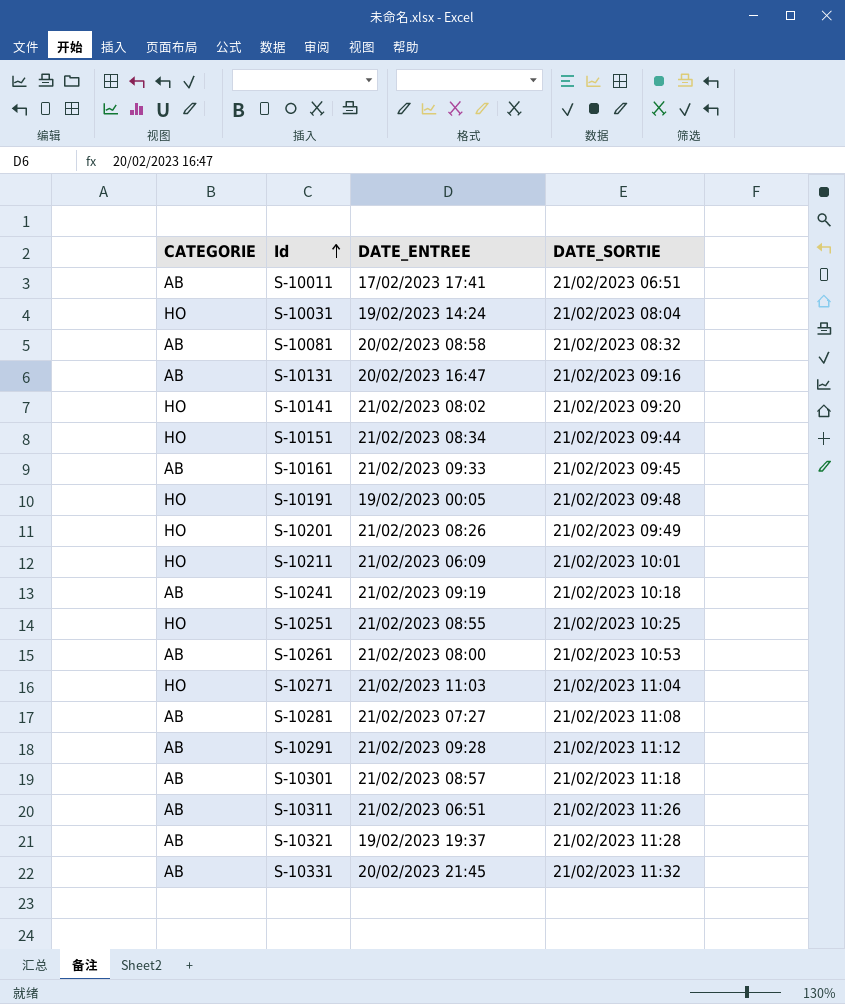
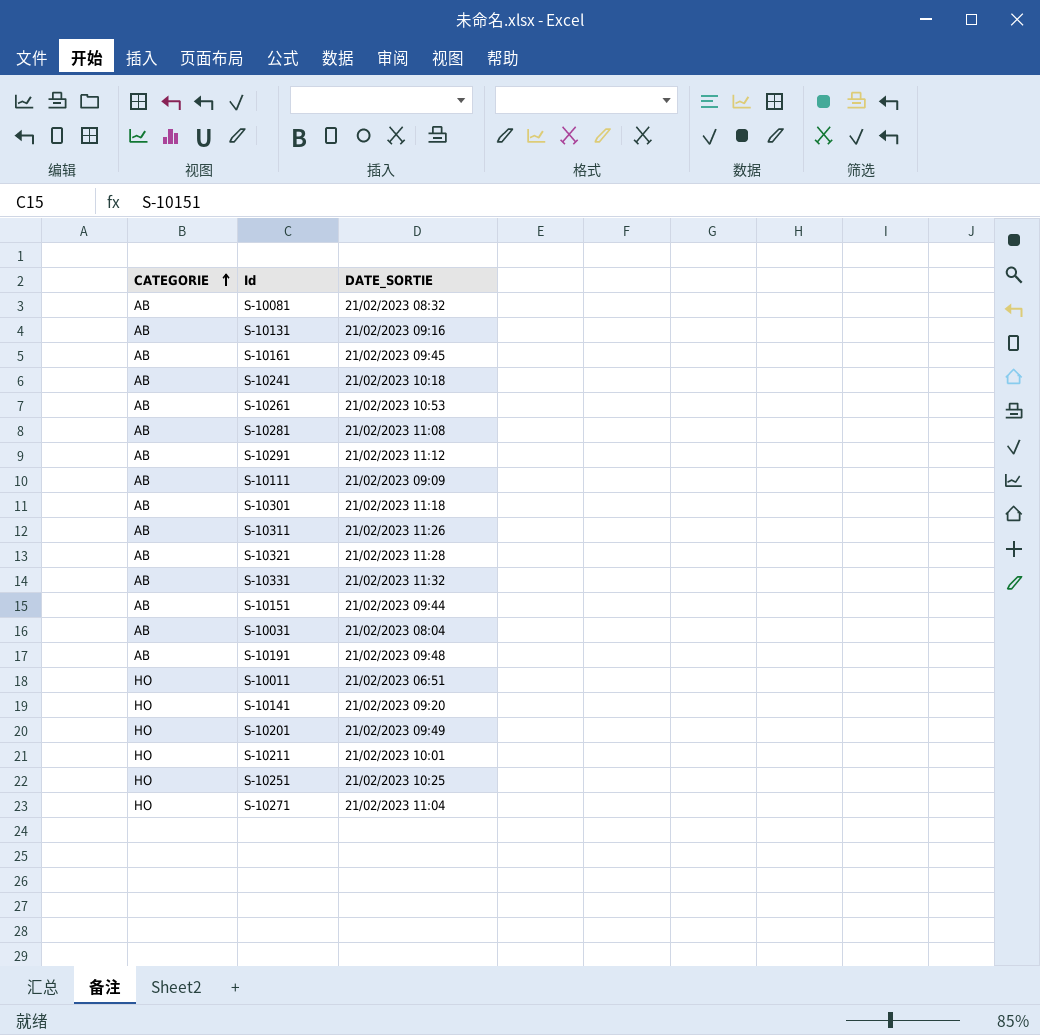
row order: Id ascending -> CATEGORIE ascending
column DATE_ENTREE | position: 3 -> none
row S-10111: none -> AB | 21/02/2023 09:09
S-10151 | CATEGORIE: HO -> AB
S-10031 | CATEGORIE: HO -> AB
S-10191 | CATEGORIE: HO -> AB
S-10011 | CATEGORIE: AB -> HO

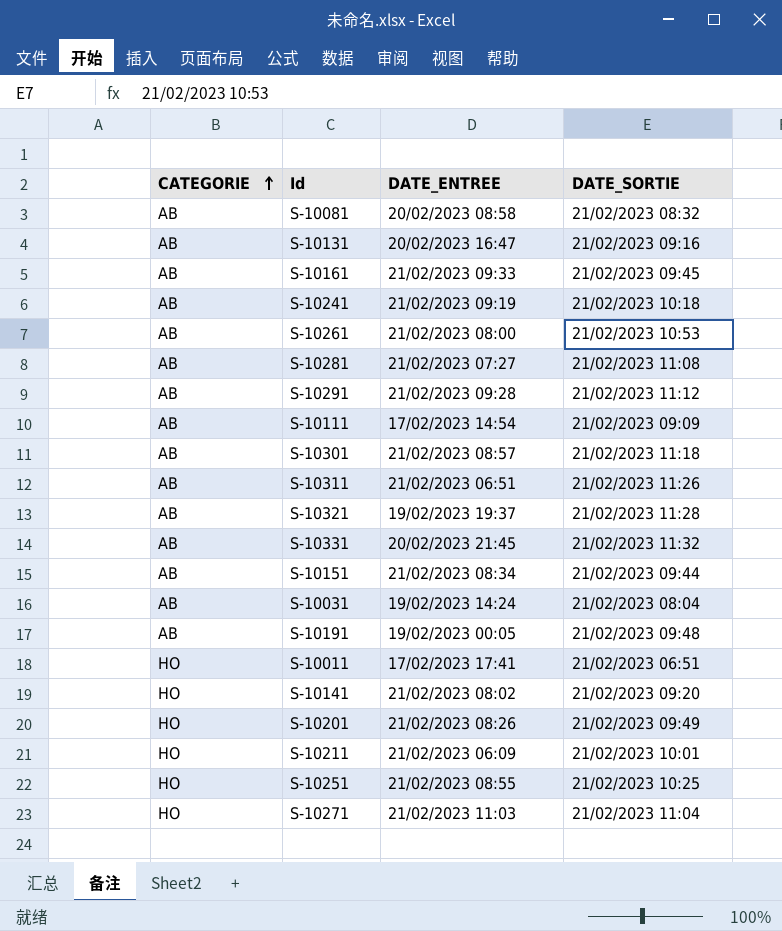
column DATE_ENTREE | position: none -> 3

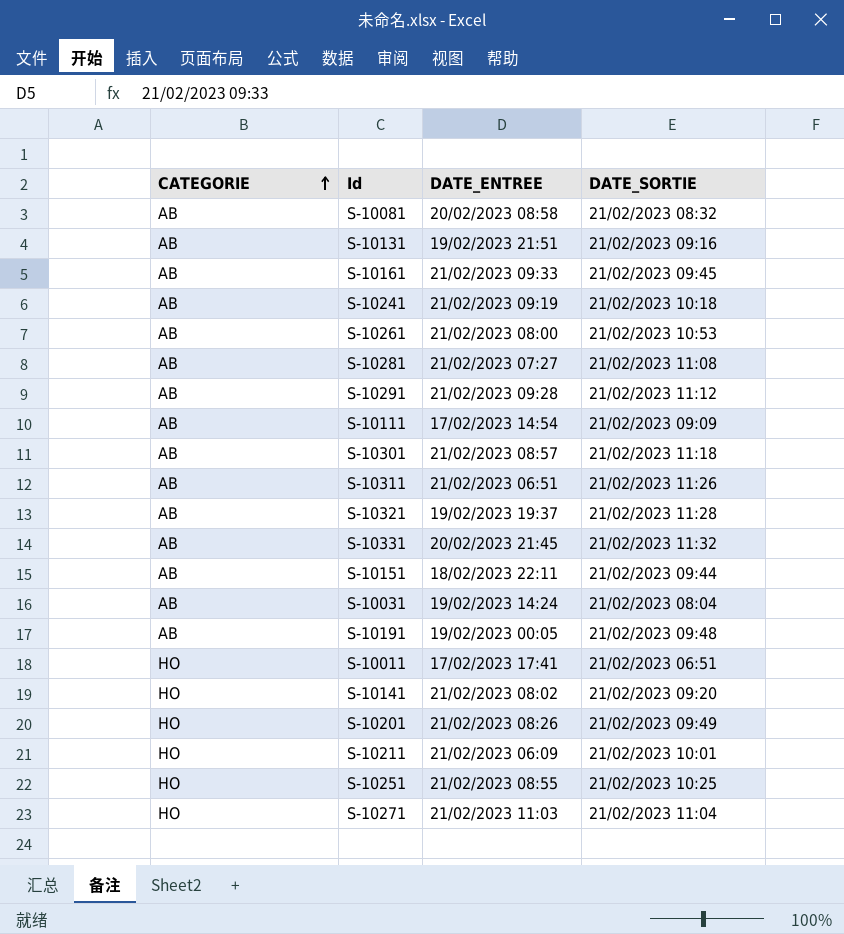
S-10131 | DATE_ENTREE: 20/02/2023 16:47 -> 19/02/2023 21:51
S-10151 | DATE_ENTREE: 21/02/2023 08:34 -> 18/02/2023 22:11

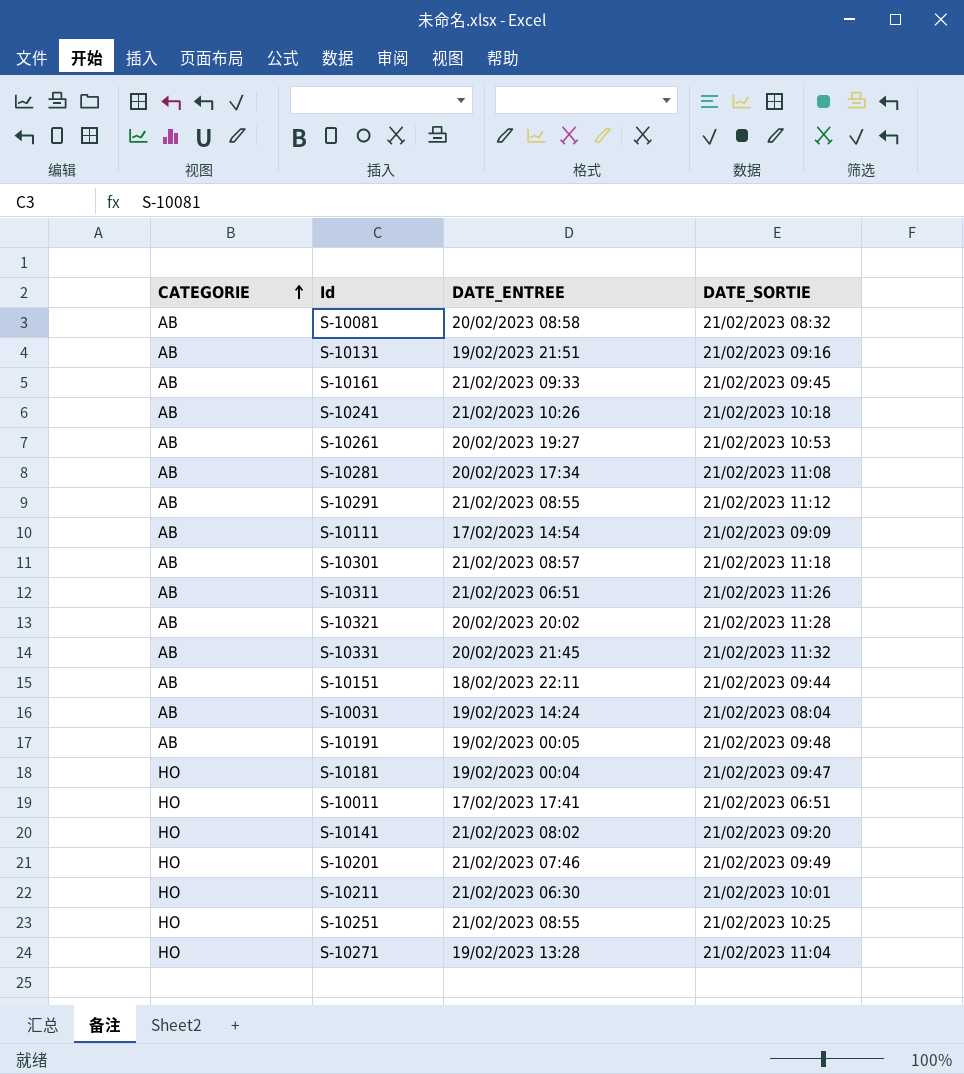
S-10241 | DATE_ENTREE: 21/02/2023 09:19 -> 21/02/2023 10:26
S-10261 | DATE_ENTREE: 21/02/2023 08:00 -> 20/02/2023 19:27
S-10281 | DATE_ENTREE: 21/02/2023 07:27 -> 20/02/2023 17:34
S-10291 | DATE_ENTREE: 21/02/2023 09:28 -> 21/02/2023 08:55
S-10321 | DATE_ENTREE: 19/02/2023 19:37 -> 20/02/2023 20:02
row S-10181: none -> HO | 19/02/2023 00:04 | 21/02/2023 09:47
S-10201 | DATE_ENTREE: 21/02/2023 08:26 -> 21/02/2023 07:46
S-10211 | DATE_ENTREE: 21/02/2023 06:09 -> 21/02/2023 06:30
S-10271 | DATE_ENTREE: 21/02/2023 11:03 -> 19/02/2023 13:28

